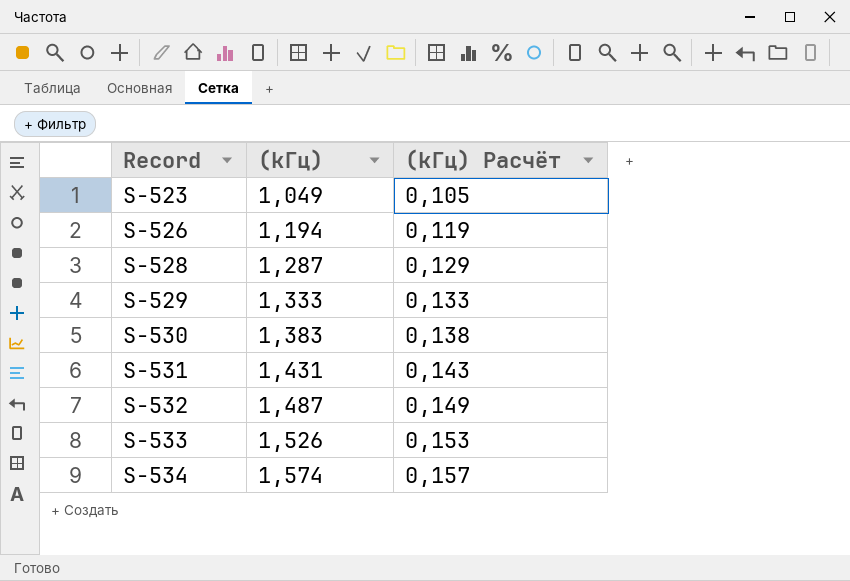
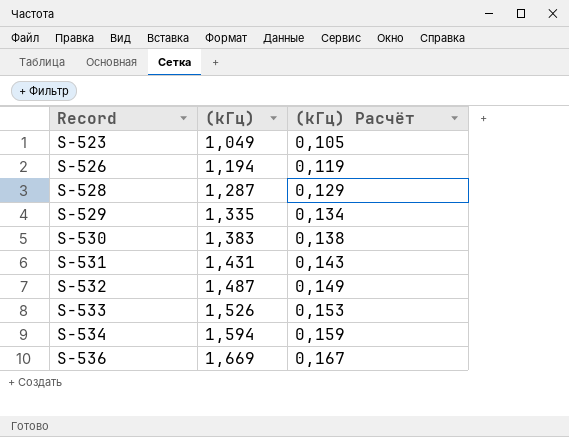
S-529 | (kГц): 1,333 -> 1,335
S-529 | (kГц) Расчёт: 0,133 -> 0,134
S-534 | (kГц): 1,574 -> 1,594
S-534 | (kГц) Расчёт: 0,157 -> 0,159
row S-536: none -> 1,669 | 0,167

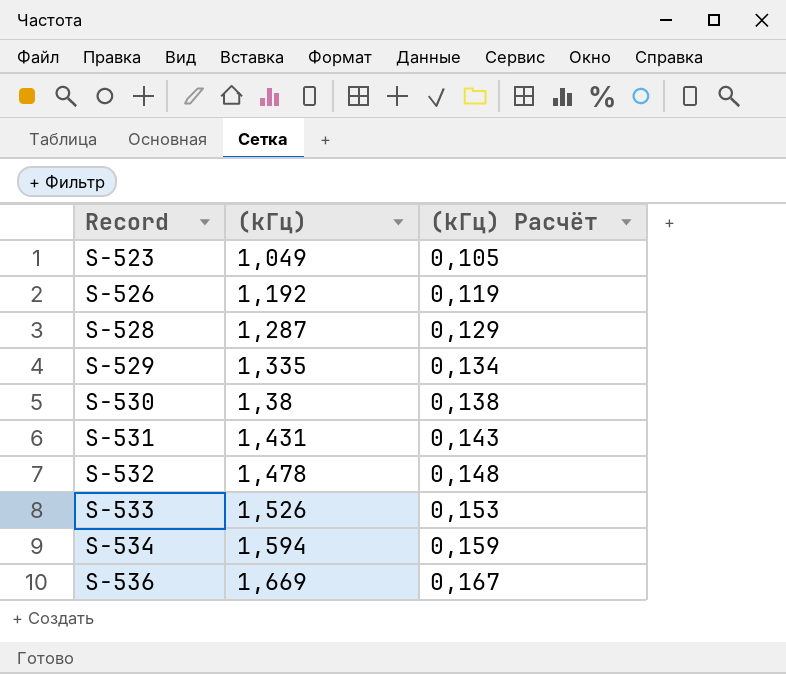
S-526 | (kГц): 1,194 -> 1,192
S-530 | (kГц): 1,383 -> 1,38
S-532 | (kГц): 1,487 -> 1,478
S-532 | (kГц) Расчёт: 0,149 -> 0,148

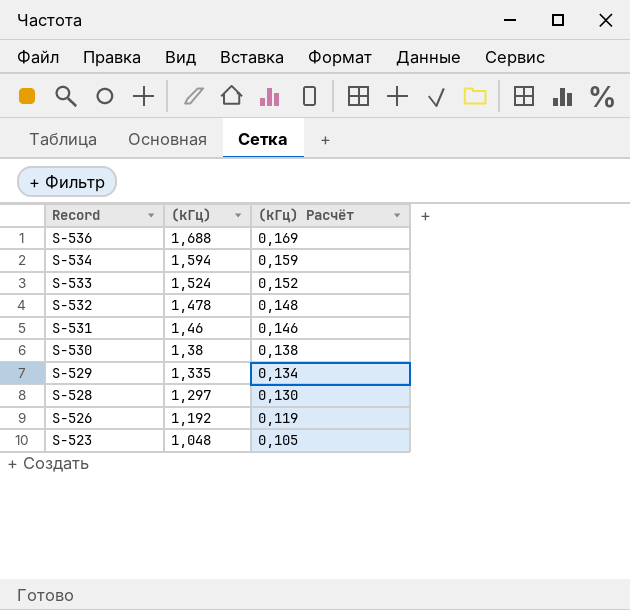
row order: Record ascending -> Record descending
S-536 | (kГц): 1,669 -> 1,688
S-536 | (kГц) Расчёт: 0,167 -> 0,169
S-533 | (kГц): 1,526 -> 1,524
S-533 | (kГц) Расчёт: 0,153 -> 0,152
S-531 | (kГц): 1,431 -> 1,46
S-531 | (kГц) Расчёт: 0,143 -> 0,146
S-528 | (kГц): 1,287 -> 1,297
S-528 | (kГц) Расчёт: 0,129 -> 0,130
S-523 | (kГц): 1,049 -> 1,048

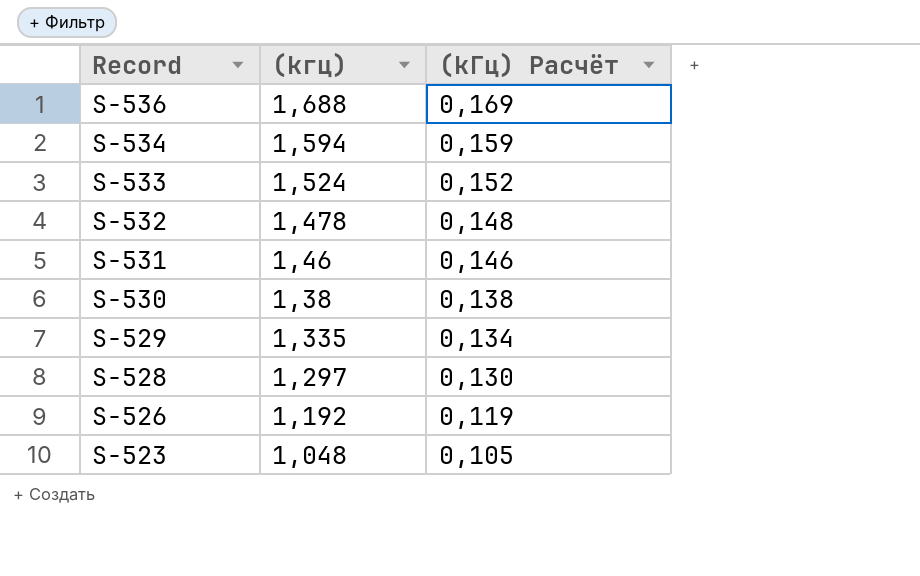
column name: (kГц) -> (kгц)

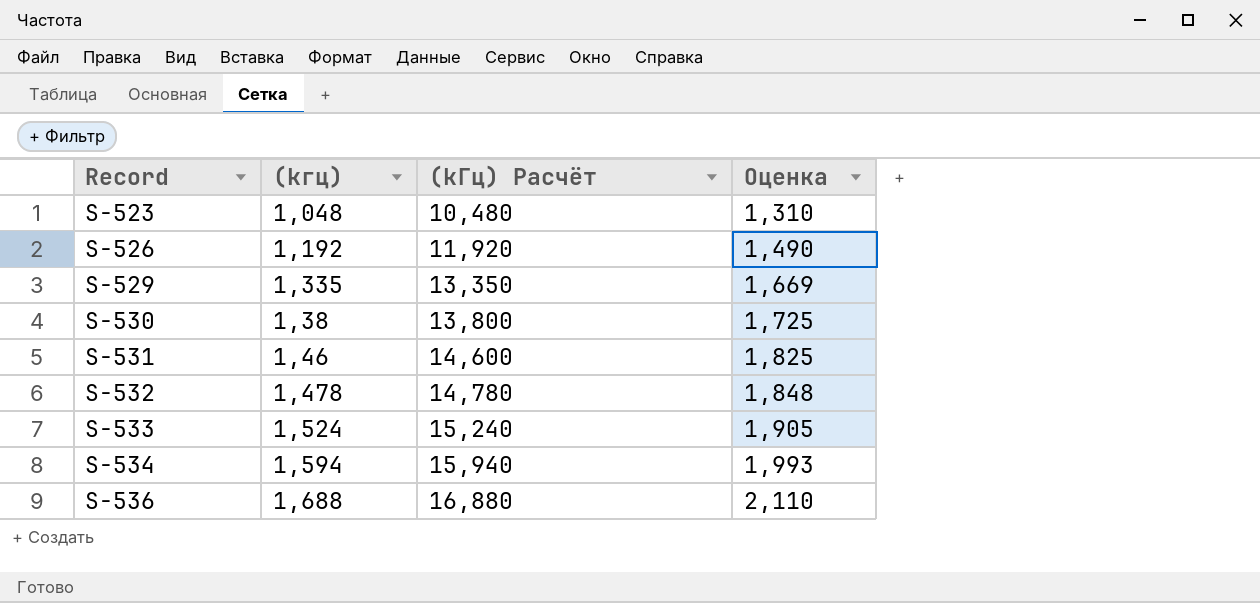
row order: Record descending -> Record ascending
column (kГц) Расчёт | formula: [(kгц)] * 0,1 -> [(kгц)] * 10
column Оценка | formula: none -> [(kгц)] * 1,25
row S-528: 1,297 | 0,130 -> none

